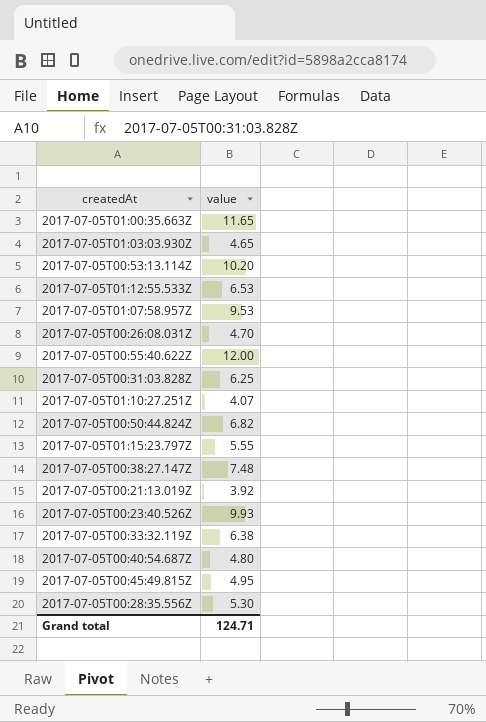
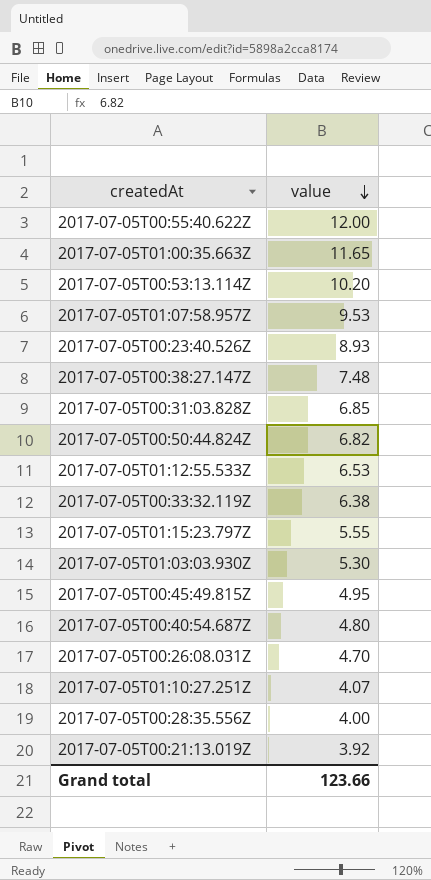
row order: none -> value descending
2017-07-05T00:23:40.526Z | value: 9.93 -> 8.93
2017-07-05T00:31:03.828Z | value: 6.25 -> 6.85
2017-07-05T01:03:03.930Z | value: 4.65 -> 5.30
2017-07-05T00:28:35.556Z | value: 5.30 -> 4.00
Grand total | value: 124.71 -> 123.66

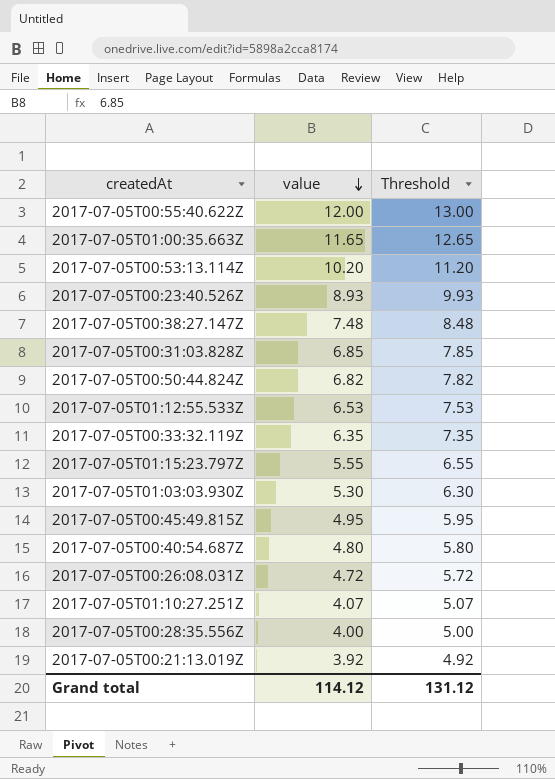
column Threshold | formula: none -> [value] + 1
row 2017-07-05T01:07:58.957Z: 9.53 -> none
2017-07-05T00:33:32.119Z | value: 6.38 -> 6.35
2017-07-05T00:26:08.031Z | value: 4.70 -> 4.72
Grand total | value: 123.66 -> 114.12

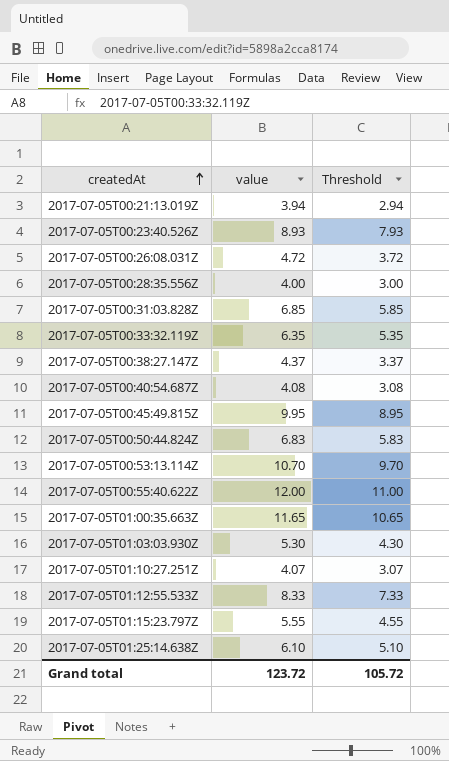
row order: value descending -> createdAt ascending
column Threshold | formula: [value] + 1 -> [value] - 1
2017-07-05T00:21:13.019Z | value: 3.92 -> 3.94
2017-07-05T00:38:27.147Z | value: 7.48 -> 4.37
2017-07-05T00:40:54.687Z | value: 4.80 -> 4.08
2017-07-05T00:45:49.815Z | value: 4.95 -> 9.95
2017-07-05T00:50:44.824Z | value: 6.82 -> 6.83
2017-07-05T00:53:13.114Z | value: 10.20 -> 10.70
2017-07-05T01:12:55.533Z | value: 6.53 -> 8.33
row 2017-07-05T01:25:14.638Z: none -> 6.10 | 5.10
Grand total | value: 114.12 -> 123.72
Grand total | Threshold: 131.12 -> 105.72

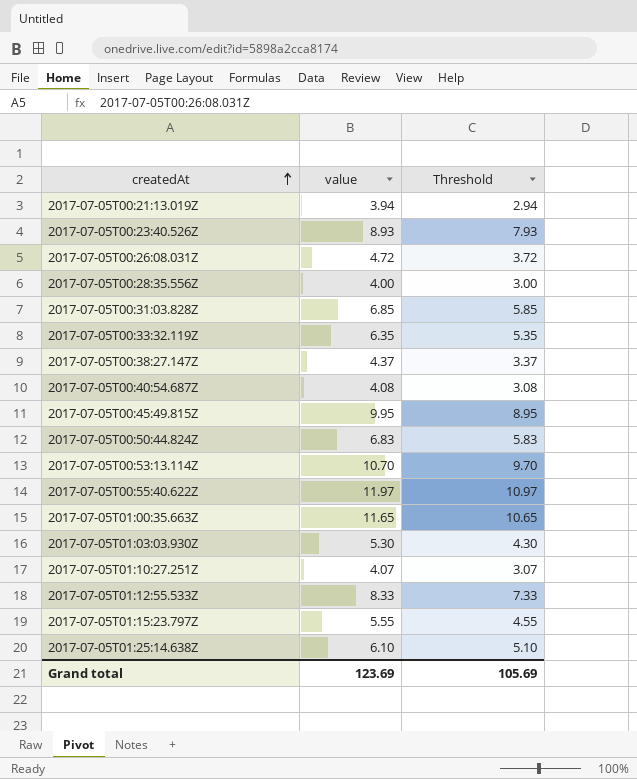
2017-07-05T00:55:40.622Z | value: 12.00 -> 11.97
2017-07-05T00:55:40.622Z | Threshold: 11.00 -> 10.97
Grand total | value: 123.72 -> 123.69
Grand total | Threshold: 105.72 -> 105.69

